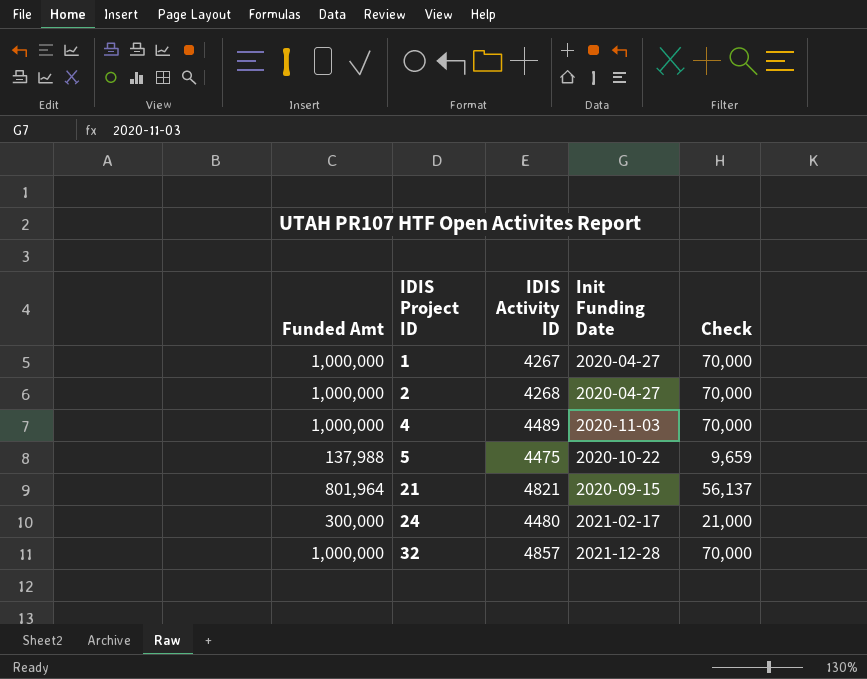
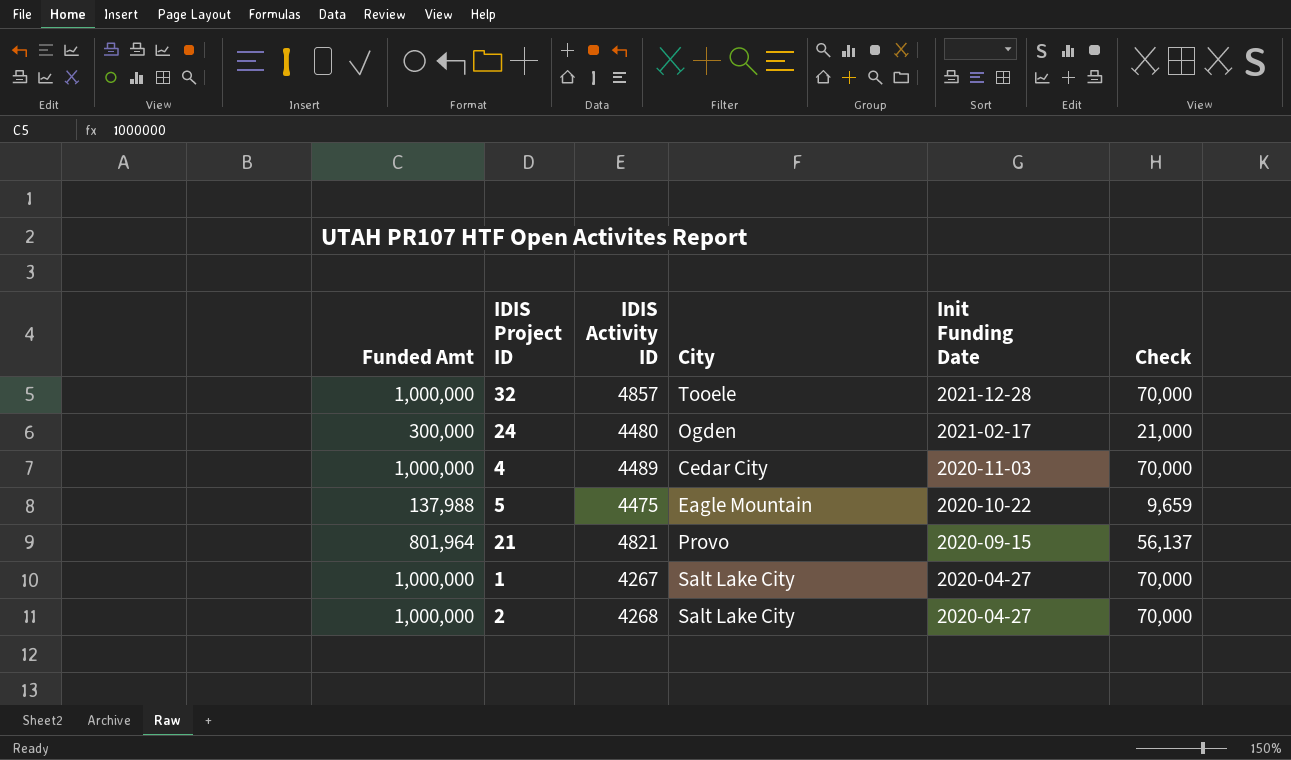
row order: IDIS Project ID ascending -> Init Funding Date descending
column City | position: none -> 4

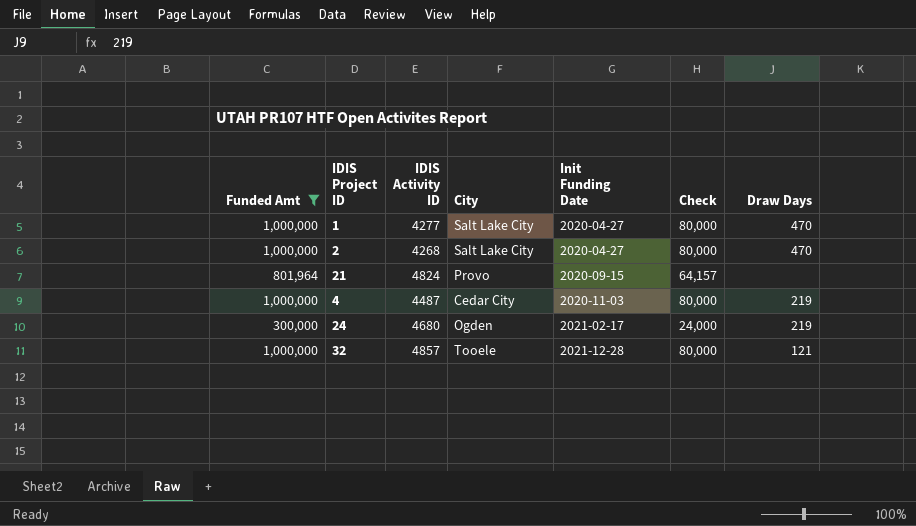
filter: none -> Funded Amt != 137,988
row order: Init Funding Date descending -> Init Funding Date ascending
column Check | formula: [Funded Amt] * 0.07 -> [Funded Amt] * 0.08
column Draw Days | position: none -> 7
1 | IDIS Activity ID: 4267 -> 4277
21 | IDIS Activity ID: 4821 -> 4824
4 | IDIS Activity ID: 4489 -> 4487
24 | IDIS Activity ID: 4480 -> 4680

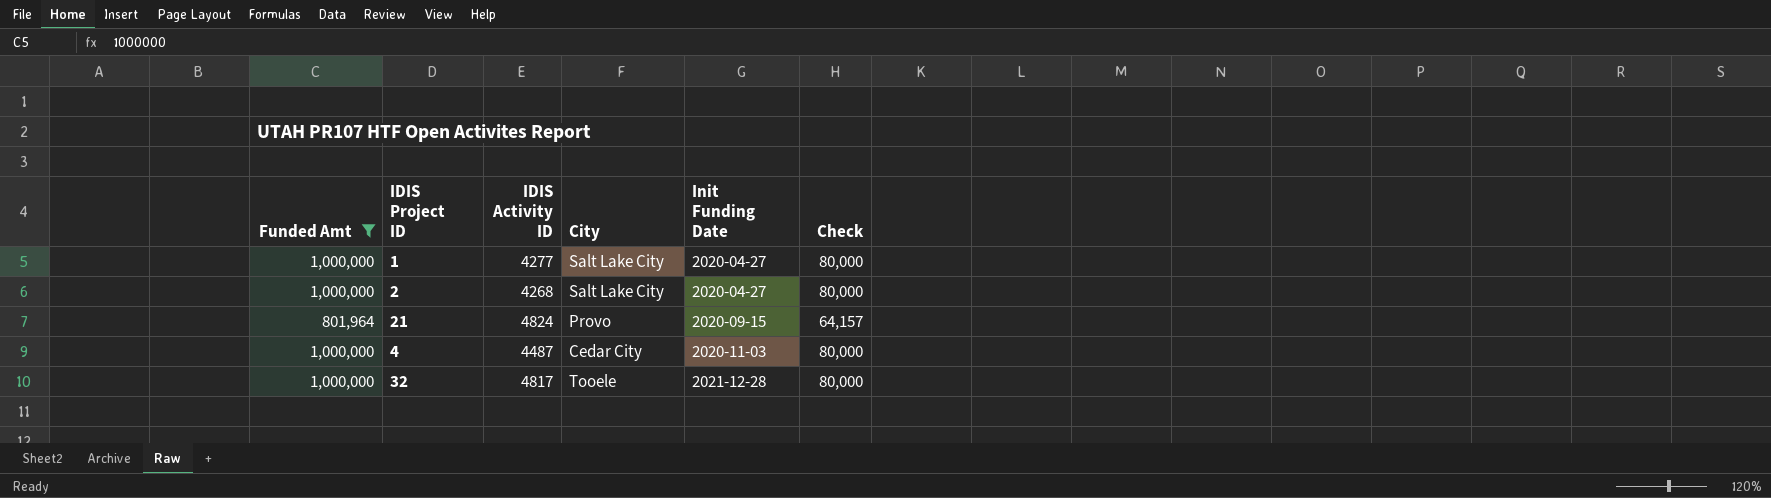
column Draw Days | position: 7 -> none
row 24: 300,000 | 4680 | Ogden | 2021-02-17 | 24,000 | 219 -> none
32 | IDIS Activity ID: 4857 -> 4817

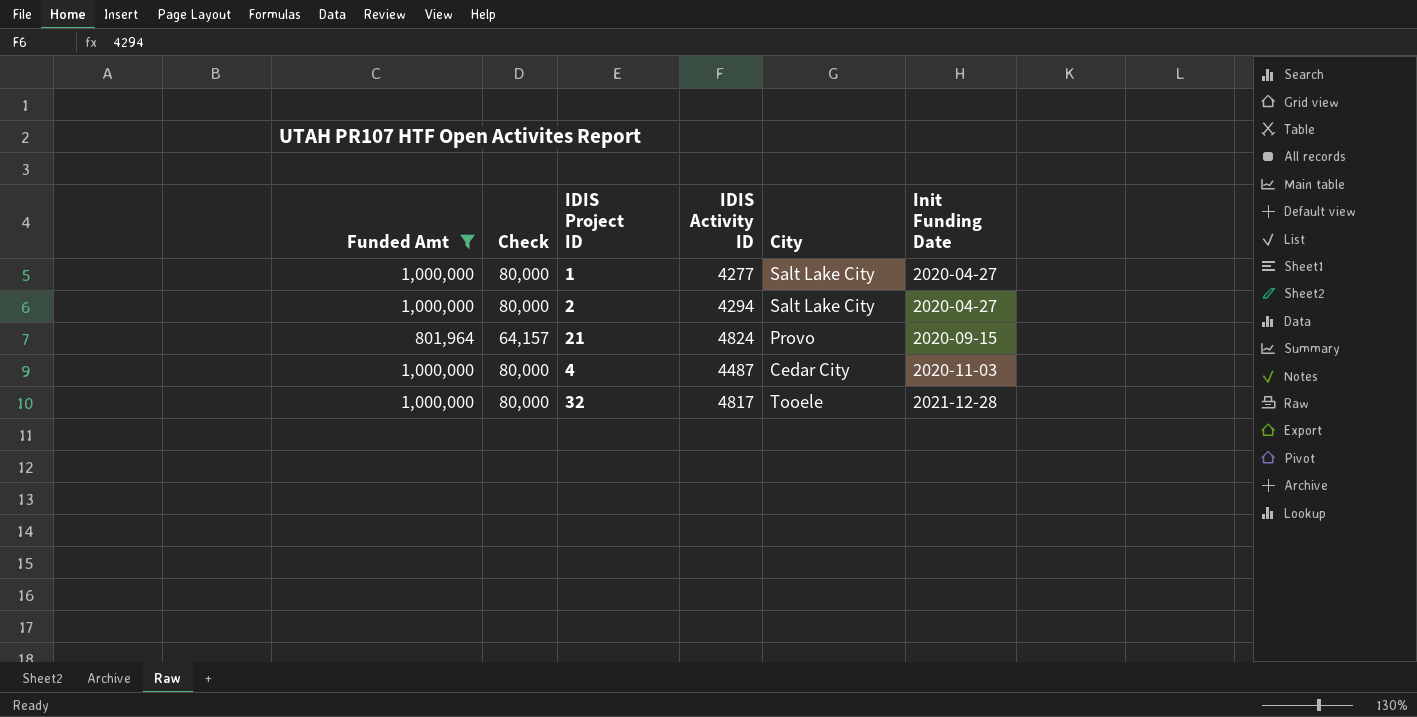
column Check | position: 6 -> 2
2 | IDIS Activity ID: 4268 -> 4294

